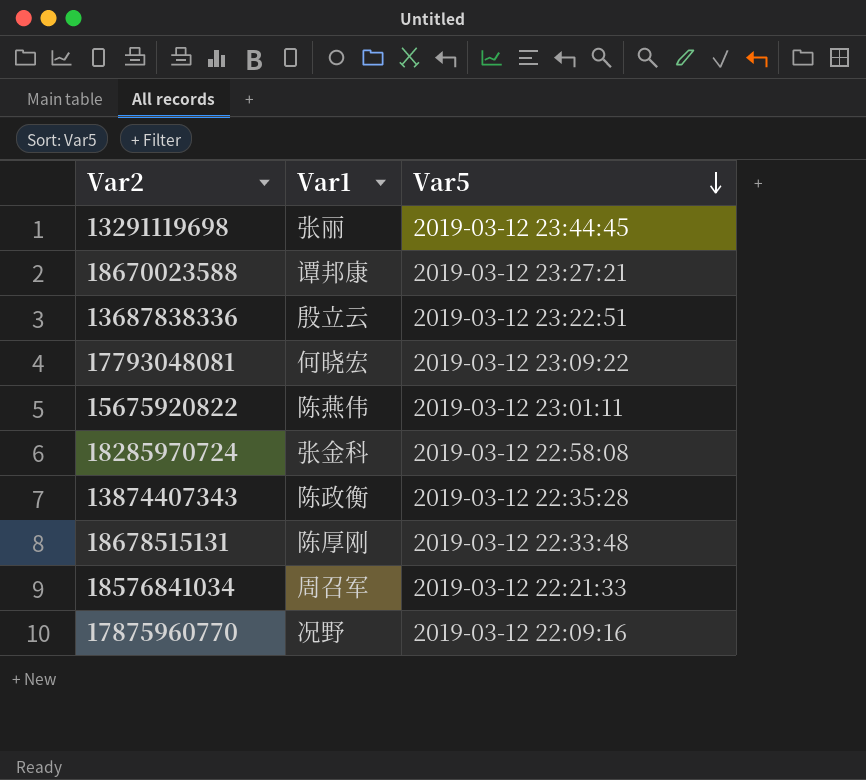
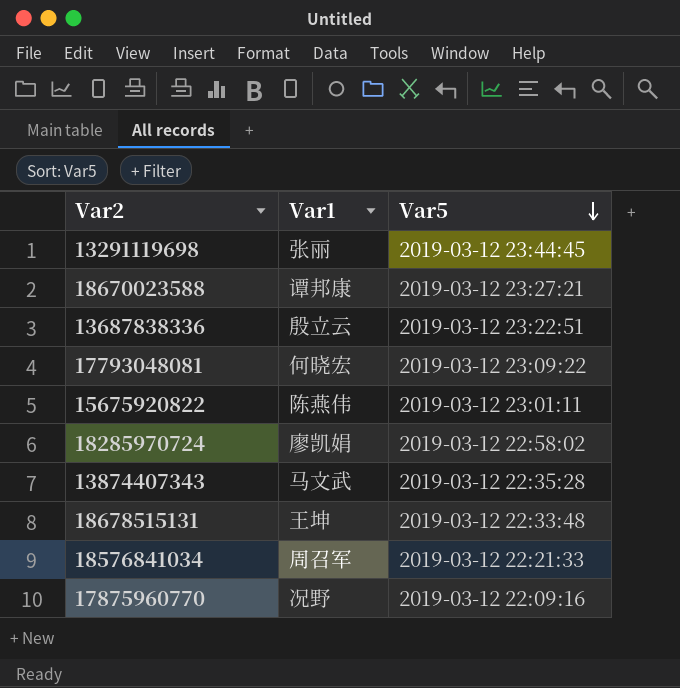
18285970724 | Var1: 张金科 -> 廖凯娟
18285970724 | Var5: 2019-03-12 22:58:08 -> 2019-03-12 22:58:02
13874407343 | Var1: 陈政衡 -> 马文武
18678515131 | Var1: 陈厚刚 -> 王坤

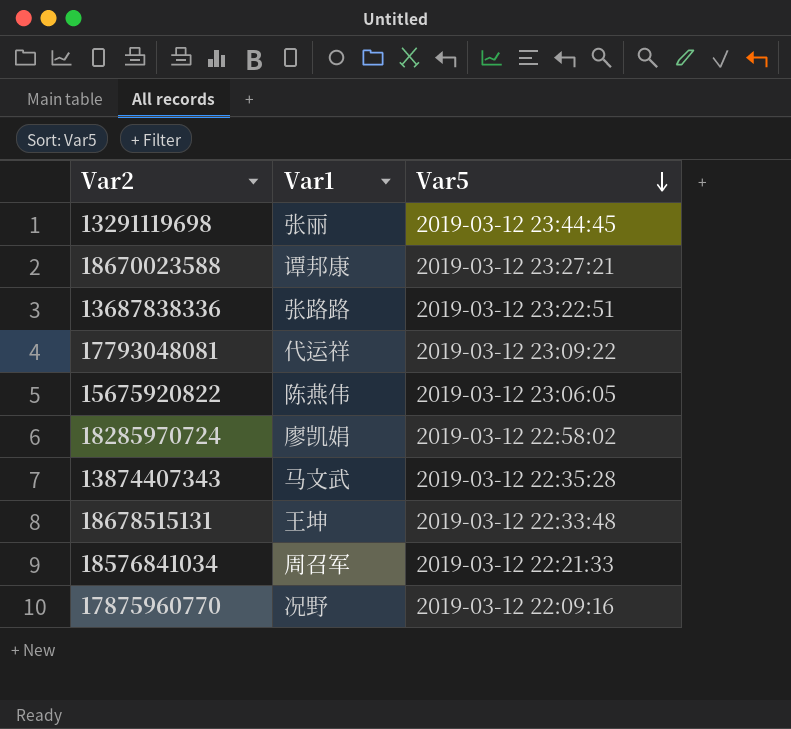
13687838336 | Var1: 殷立云 -> 张路路
17793048081 | Var1: 何晓宏 -> 代运祥
15675920822 | Var5: 2019-03-12 23:01:11 -> 2019-03-12 23:06:05

